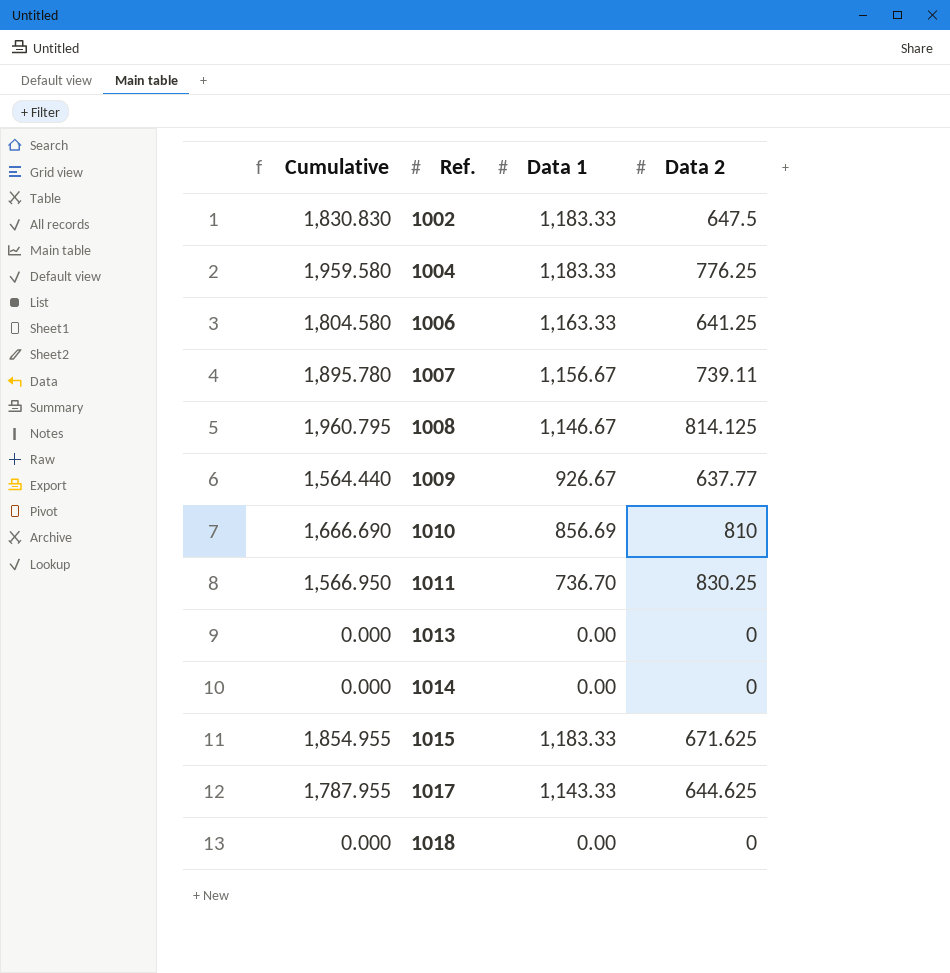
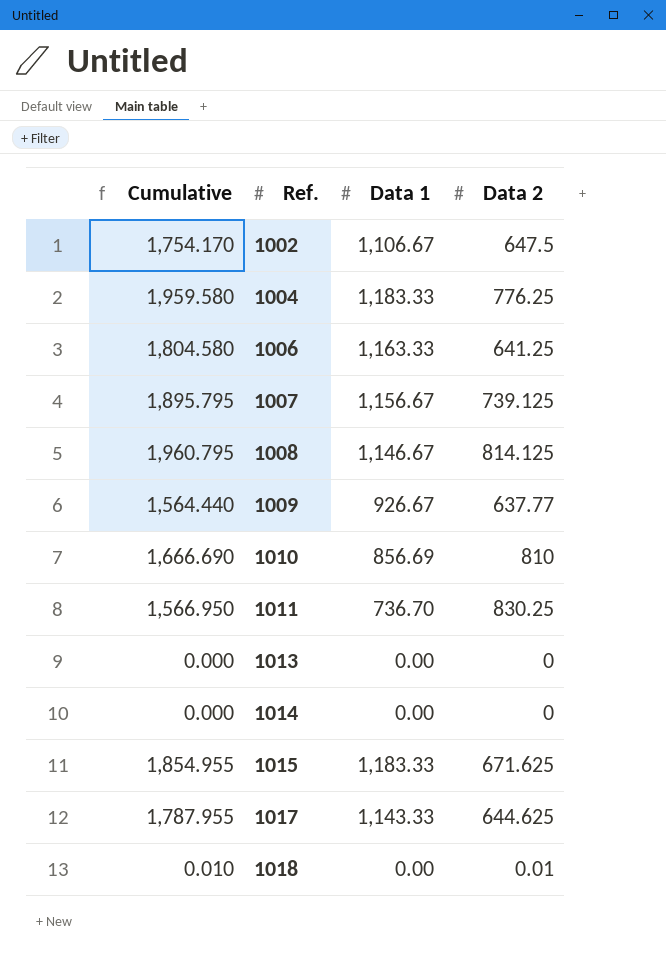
1002 | Cumulative: 1,830.830 -> 1,754.170
1002 | Data 1: 1,183.33 -> 1,106.67
1007 | Cumulative: 1,895.780 -> 1,895.795
1007 | Data 2: 739.11 -> 739.125
1018 | Cumulative: 0.000 -> 0.010
1018 | Data 2: 0 -> 0.01

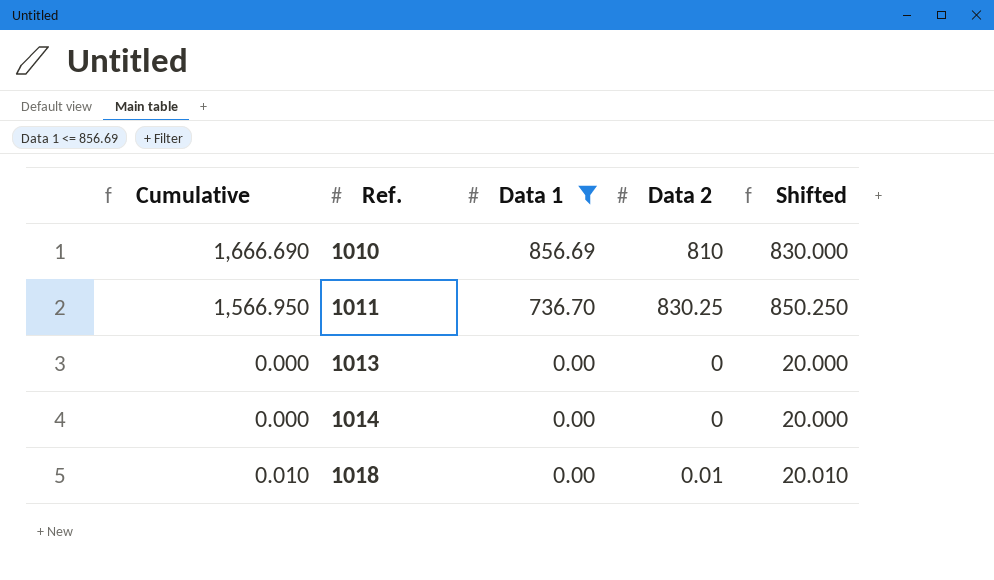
filter: none -> Data 1 <= 856.69
column Shifted | formula: none -> [Data 2] + 20

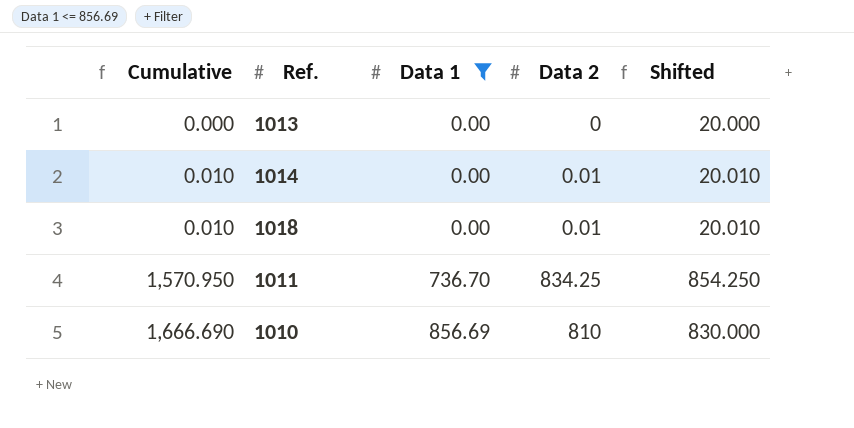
row order: Ref. ascending -> Cumulative ascending
1014 | Cumulative: 0.000 -> 0.010
1014 | Data 2: 0 -> 0.01
1014 | Shifted: 20.000 -> 20.010
1011 | Cumulative: 1,566.950 -> 1,570.950
1011 | Data 2: 830.25 -> 834.25
1011 | Shifted: 850.250 -> 854.250

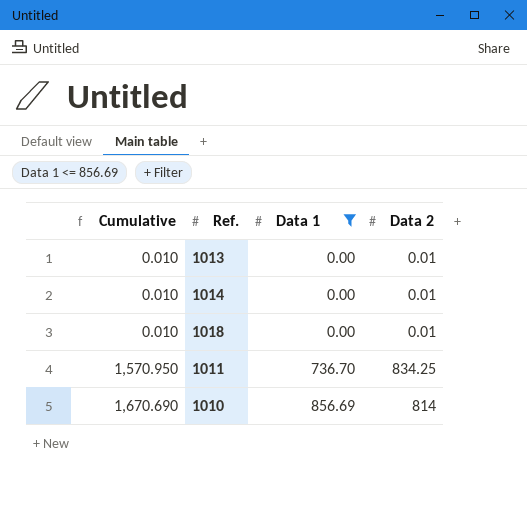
column Shifted | formula: [Data 2] + 20 -> none
1013 | Cumulative: 0.000 -> 0.010
1013 | Data 2: 0 -> 0.01
1010 | Cumulative: 1,666.690 -> 1,670.690
1010 | Data 2: 810 -> 814

